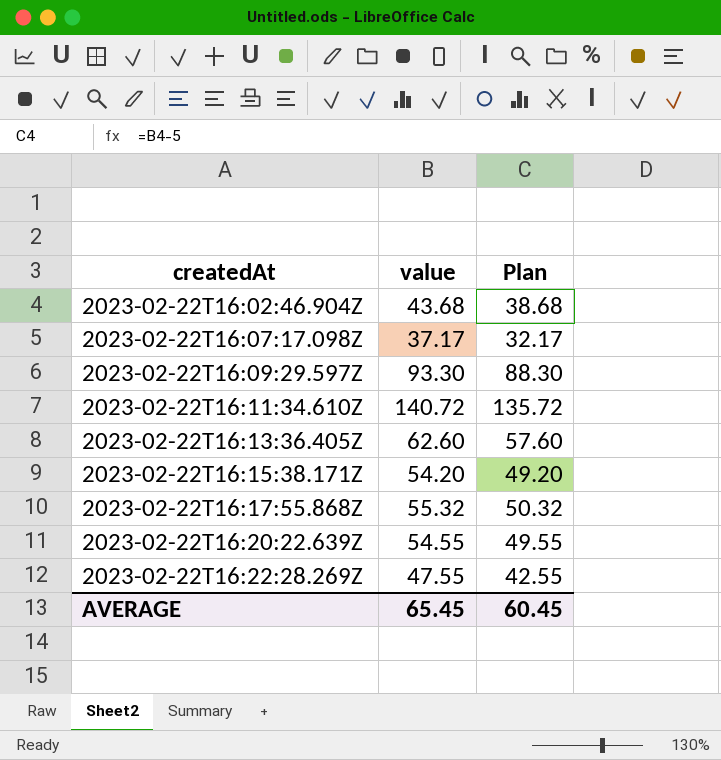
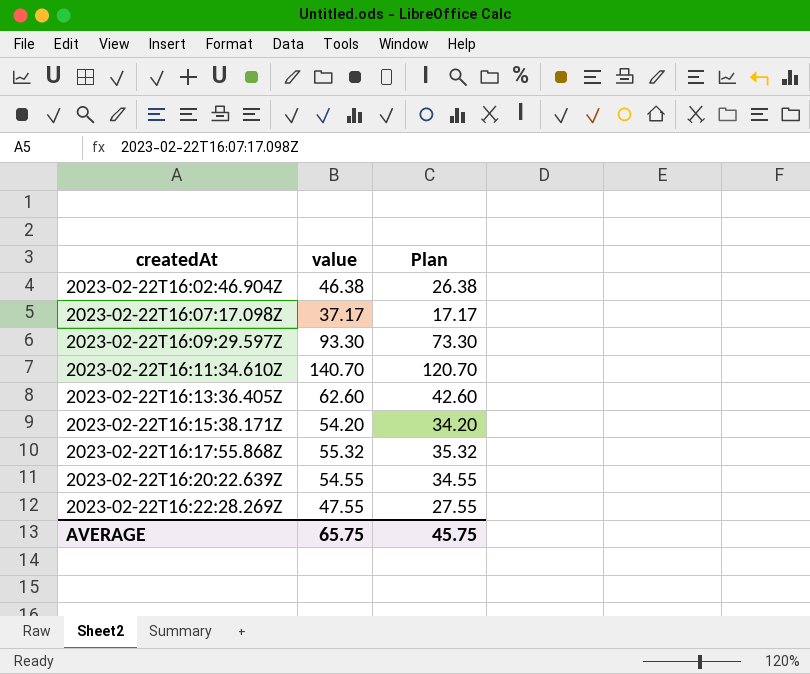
column Plan | formula: [value] - 5 -> [value] - 20
2023-02-22T16:02:46.904Z | value: 43.68 -> 46.38
2023-02-22T16:11:34.610Z | value: 140.72 -> 140.70
AVERAGE | value: 65.45 -> 65.75
AVERAGE | Plan: 60.45 -> 45.75

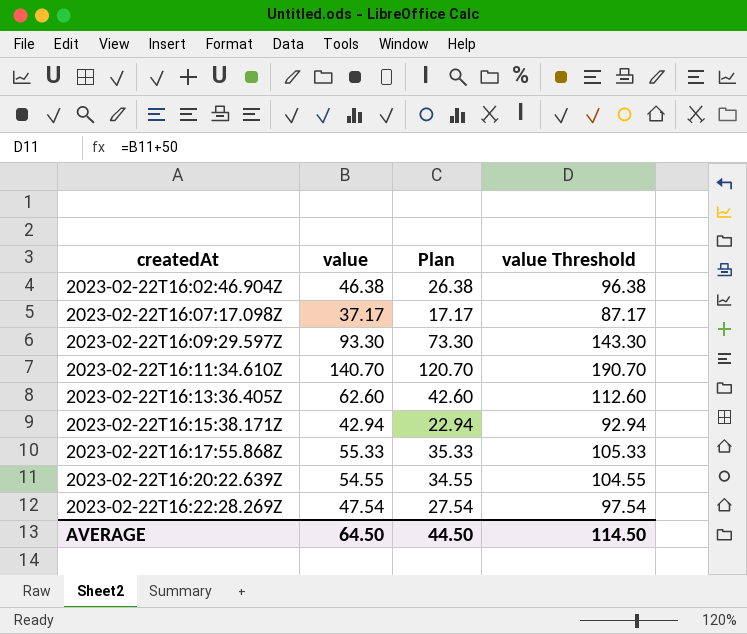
column value Threshold | formula: none -> [value] + 50
2023-02-22T16:15:38.171Z | value: 54.20 -> 42.94
2023-02-22T16:15:38.171Z | Plan: 34.20 -> 22.94
2023-02-22T16:17:55.868Z | value: 55.32 -> 55.33
2023-02-22T16:17:55.868Z | Plan: 35.32 -> 35.33
2023-02-22T16:22:28.269Z | value: 47.55 -> 47.54
2023-02-22T16:22:28.269Z | Plan: 27.55 -> 27.54
AVERAGE | value: 65.75 -> 64.50
AVERAGE | Plan: 45.75 -> 44.50

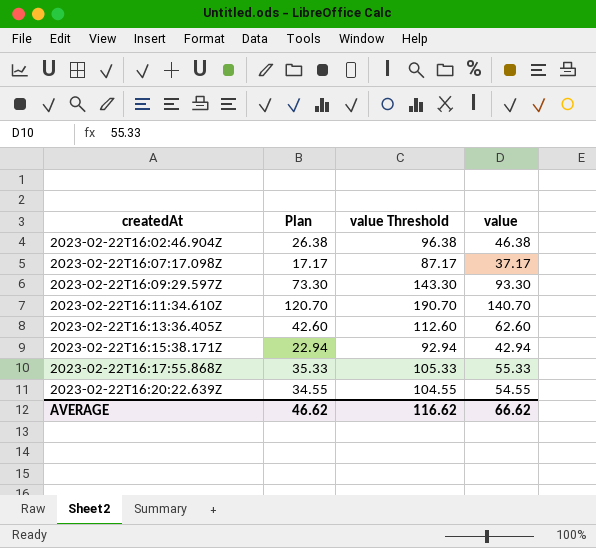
column value | position: 2 -> 4
row 2023-02-22T16:22:28.269Z: 47.54 | 27.54 | 97.54 -> none
AVERAGE | Plan: 44.50 -> 46.62
AVERAGE | value Threshold: 114.50 -> 116.62
AVERAGE | value: 64.50 -> 66.62

